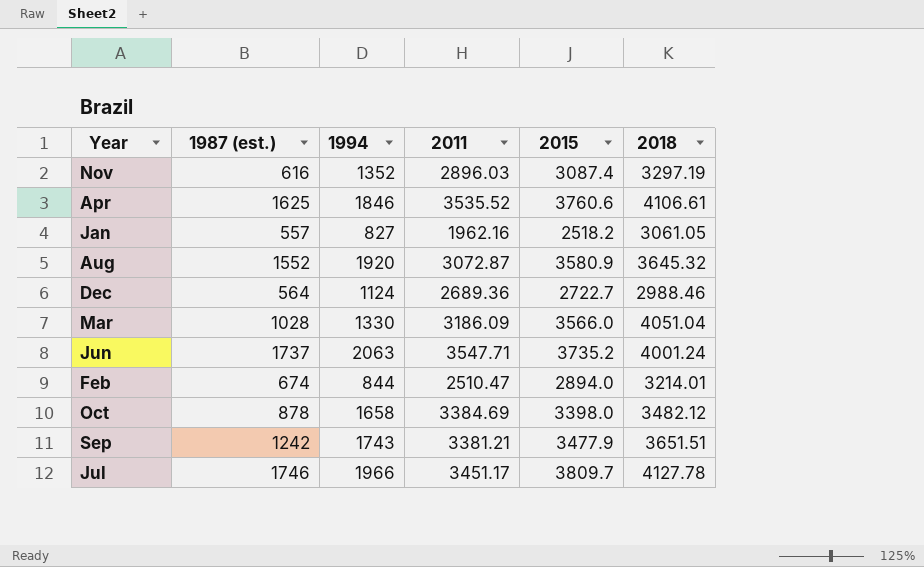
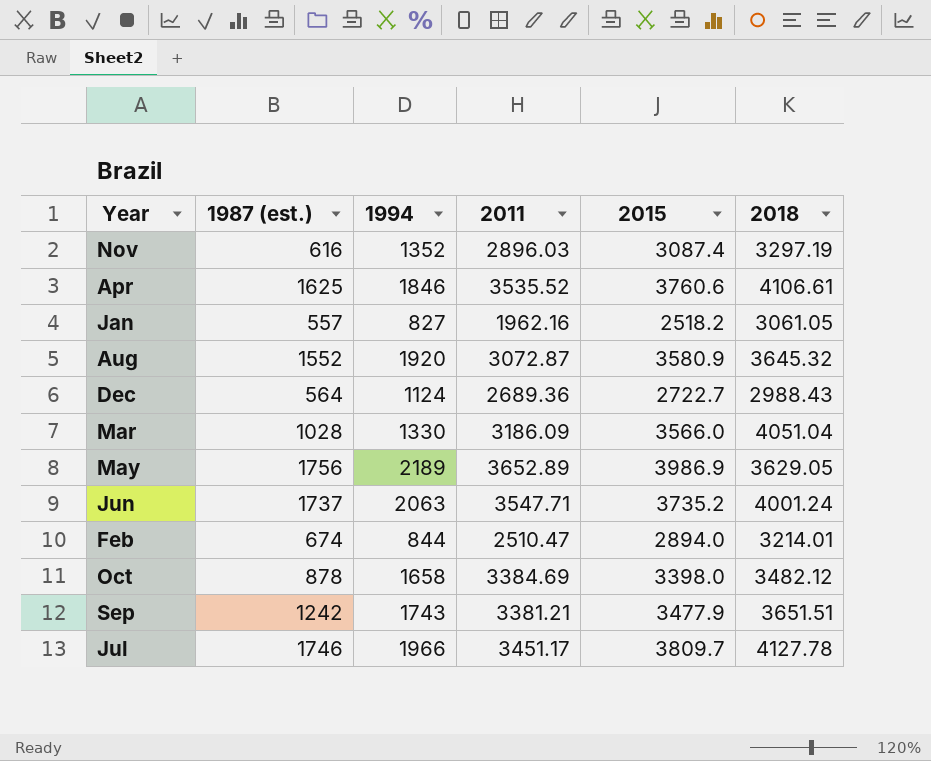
Dec | 2018: 2988.46 -> 2988.43
row May: none -> 1756 | 2189 | 3652.89 | 3986.9 | 3629.05

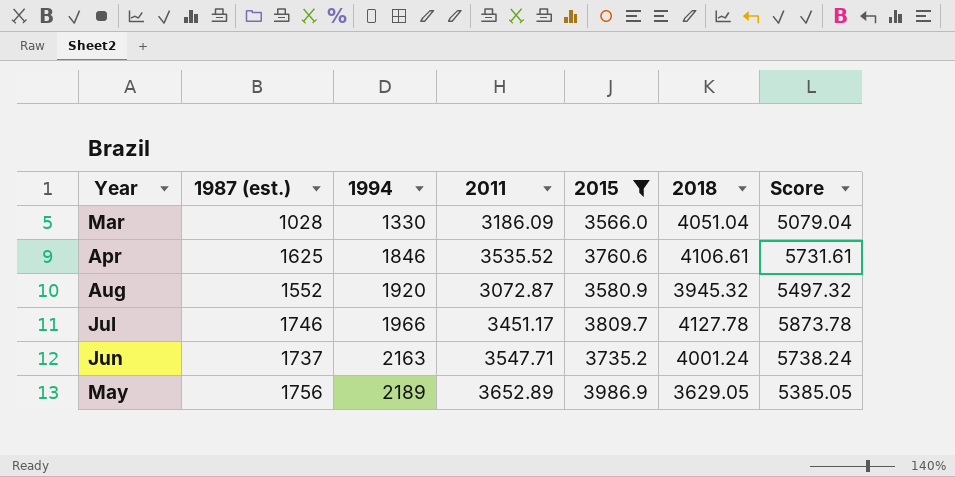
filter: none -> 2015 >= 3566.0
row order: none -> 1994 ascending
column Score | formula: none -> [1987 (est.)] + [2018]
Aug | 2018: 3645.32 -> 3945.32
Jun | 1994: 2063 -> 2163

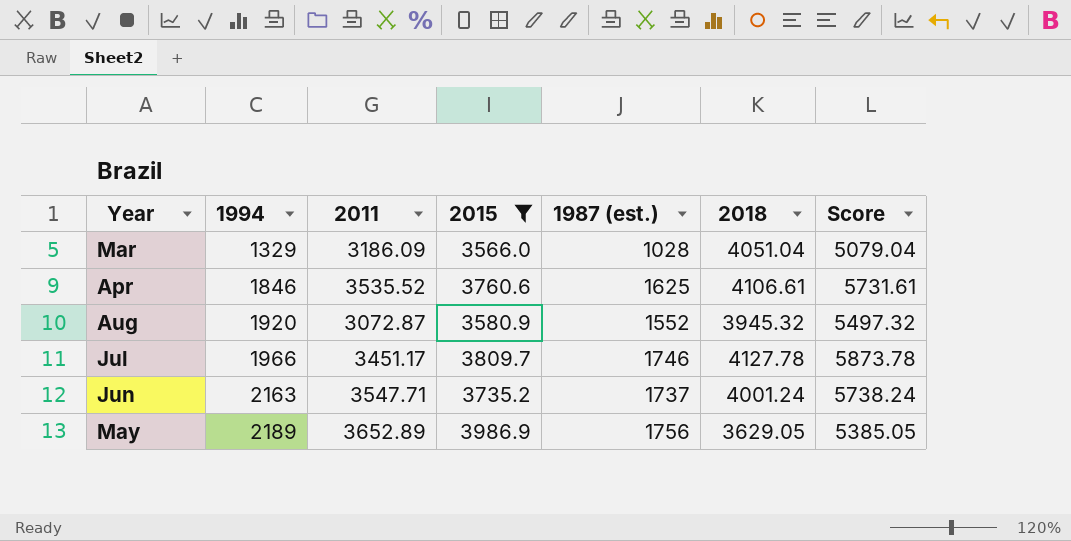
column 1987 (est.) | position: 2 -> 5
Mar | 1994: 1330 -> 1329

